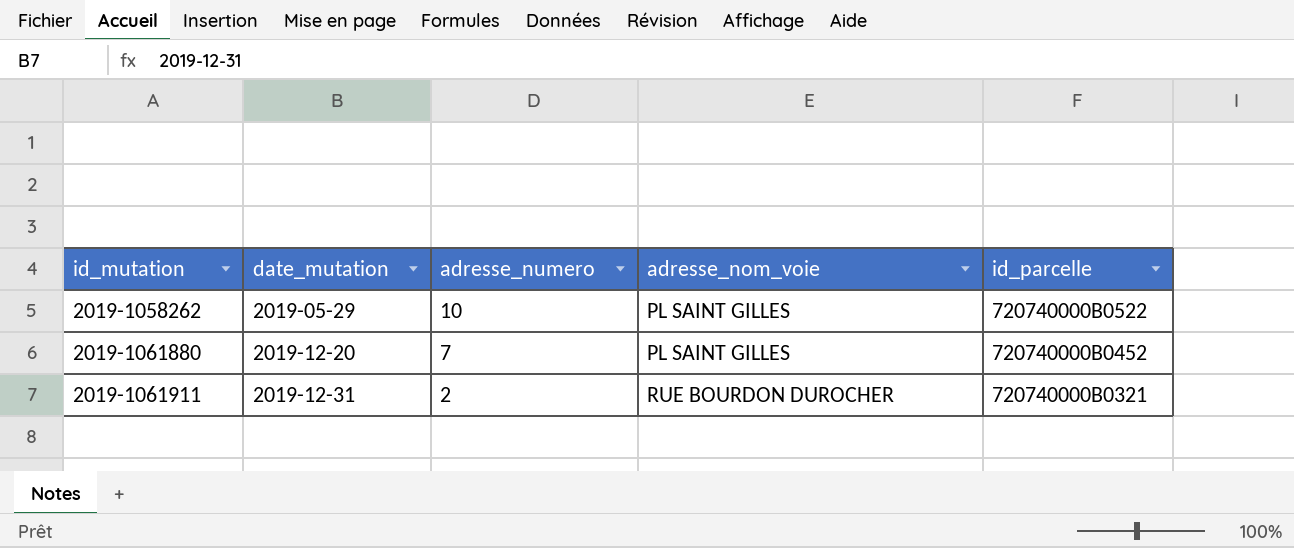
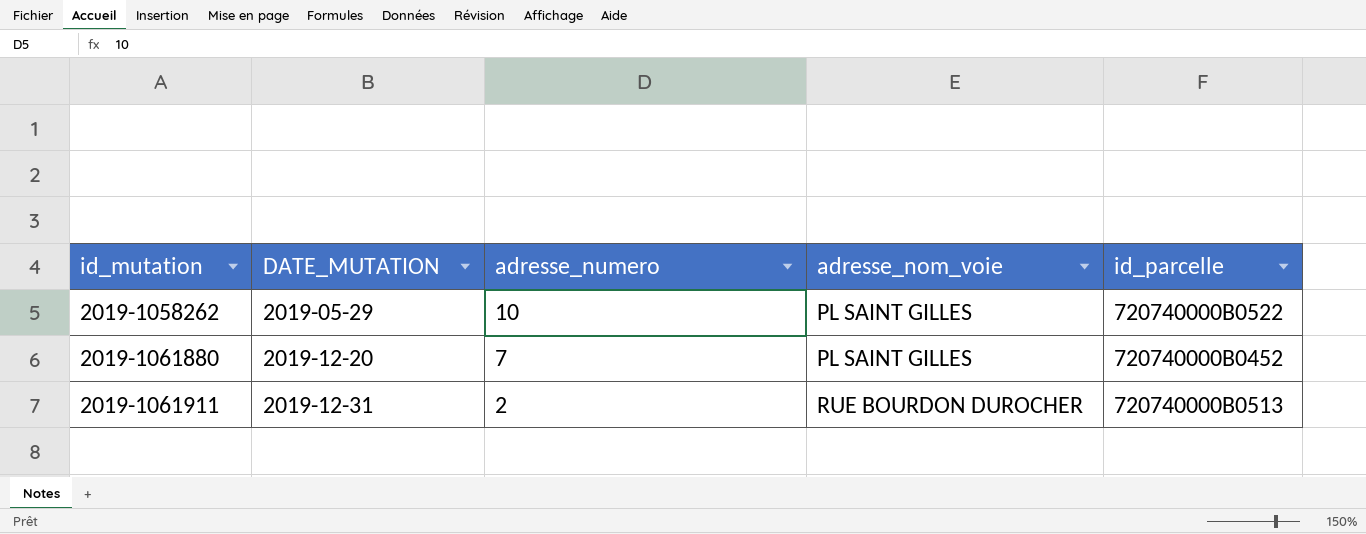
column name: date_mutation -> DATE_MUTATION
2019-1061911 | id_parcelle: 720740000B0321 -> 720740000B0513

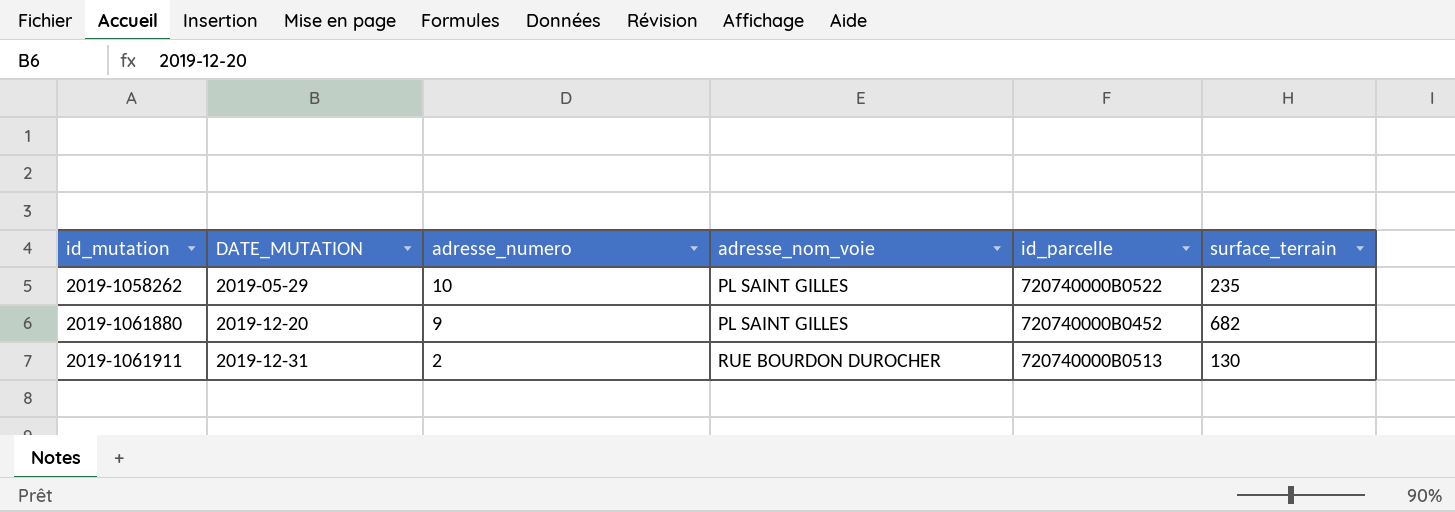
column surface_terrain | position: none -> 6
2019-1061880 | adresse_numero: 7 -> 9

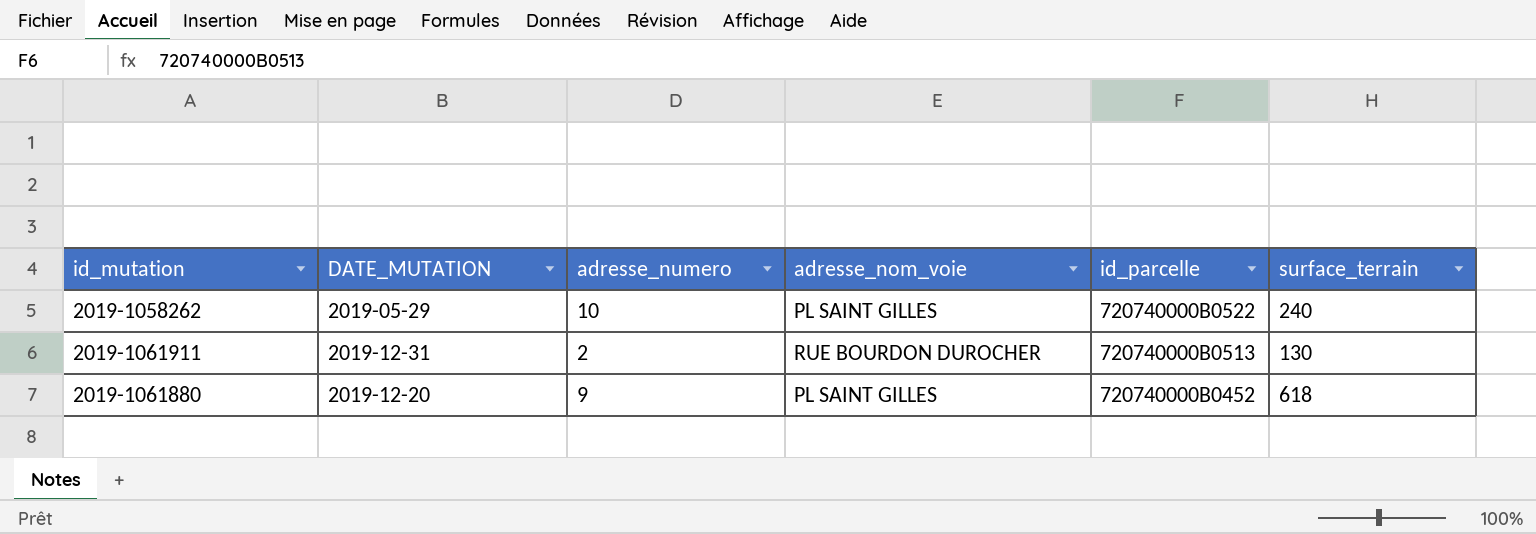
row order: id_mutation ascending -> id_parcelle descending
2019-1058262 | surface_terrain: 235 -> 240
2019-1061880 | surface_terrain: 682 -> 618

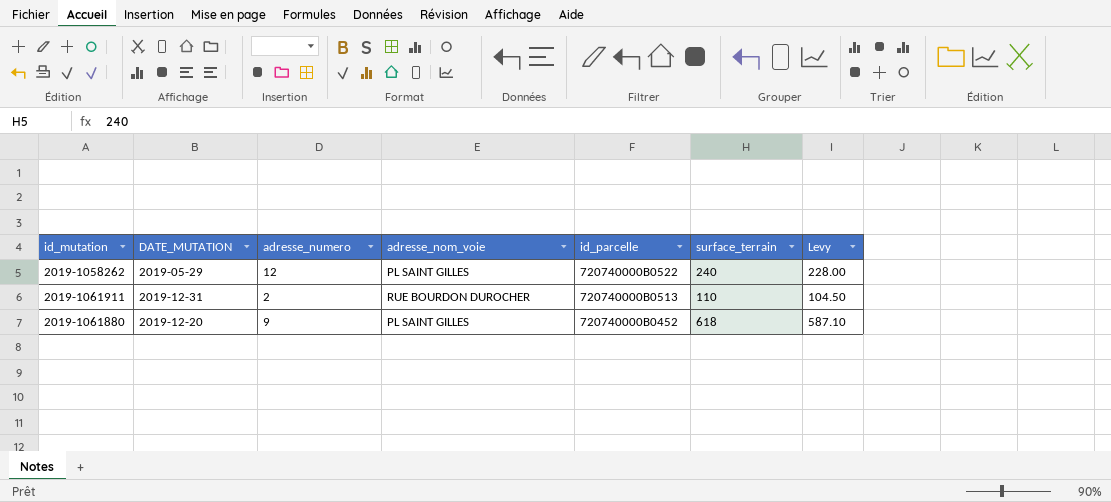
column Levy | formula: none -> [surface_terrain] * 0.95
2019-1058262 | adresse_numero: 10 -> 12
2019-1061911 | surface_terrain: 130 -> 110

